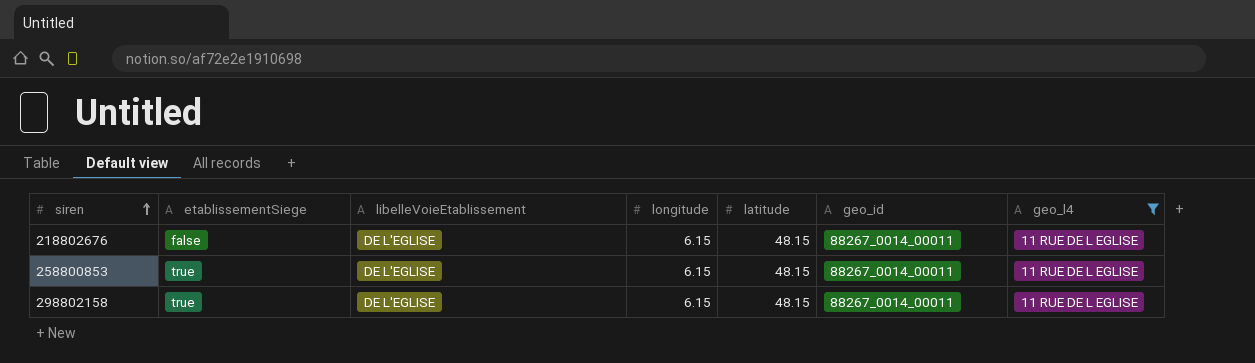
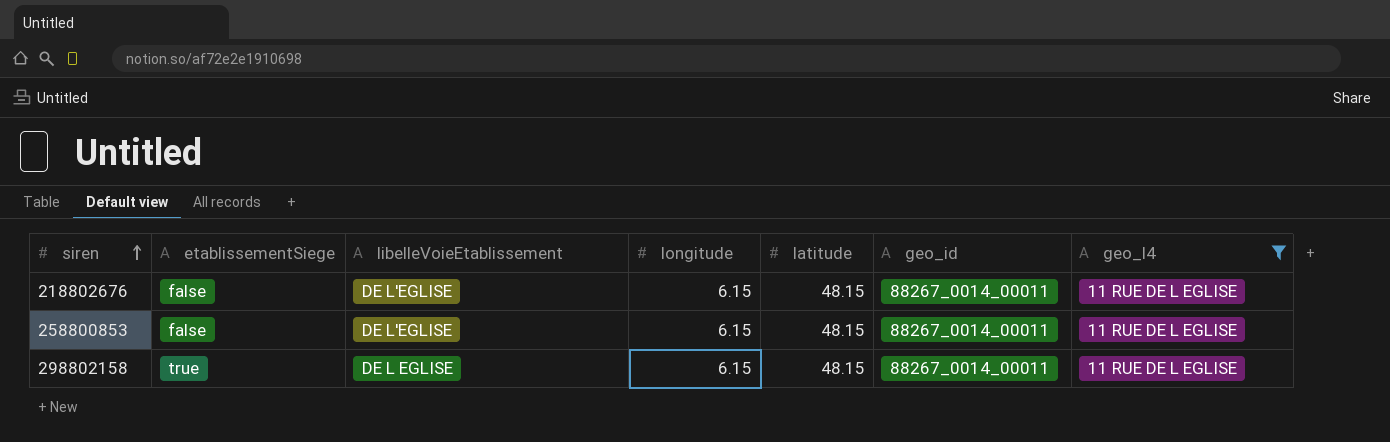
258800853 | etablissementSiege: true -> false
298802158 | libelleVoieEtablissement: DE L'EGLISE -> DE L EGLISE

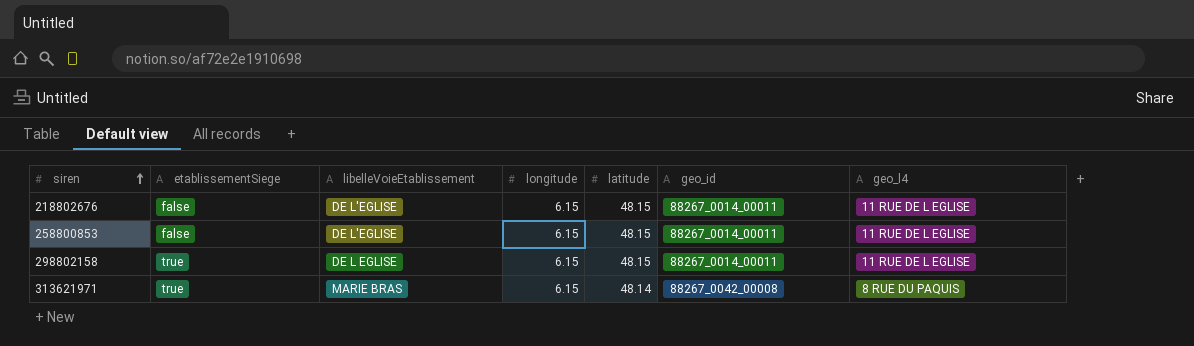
filter: geo_l4 = 11 RUE DE L EGLISE -> none

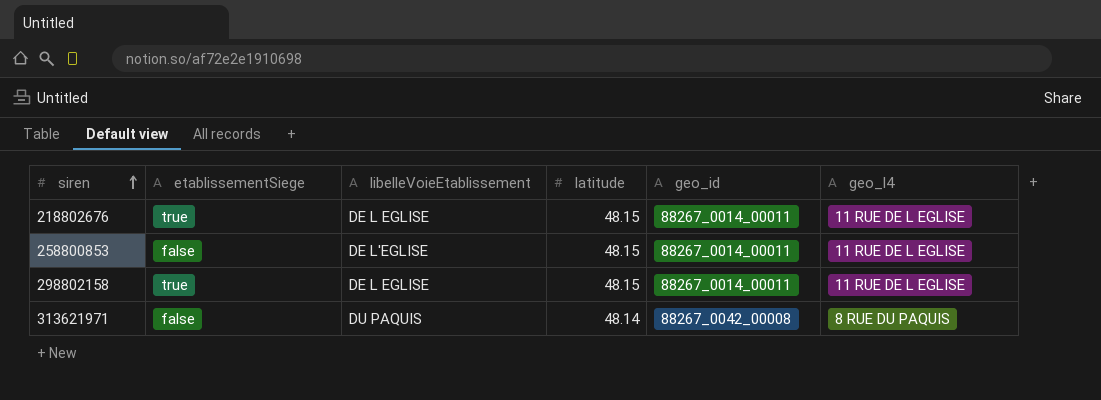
column longitude | position: 4 -> none
218802676 | etablissementSiege: false -> true
218802676 | libelleVoieEtablissement: DE L'EGLISE -> DE L EGLISE
313621971 | etablissementSiege: true -> false
313621971 | libelleVoieEtablissement: MARIE BRAS -> DU PAQUIS

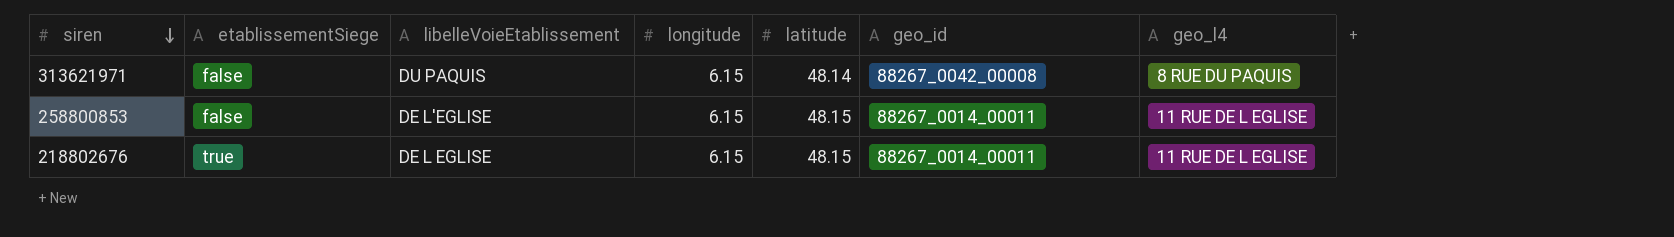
row order: siren ascending -> siren descending
column longitude | position: none -> 4
row 298802158: true | DE L EGLISE | 48.15 | 88267_0014_00011 | 11 RUE DE L EGLISE -> none

